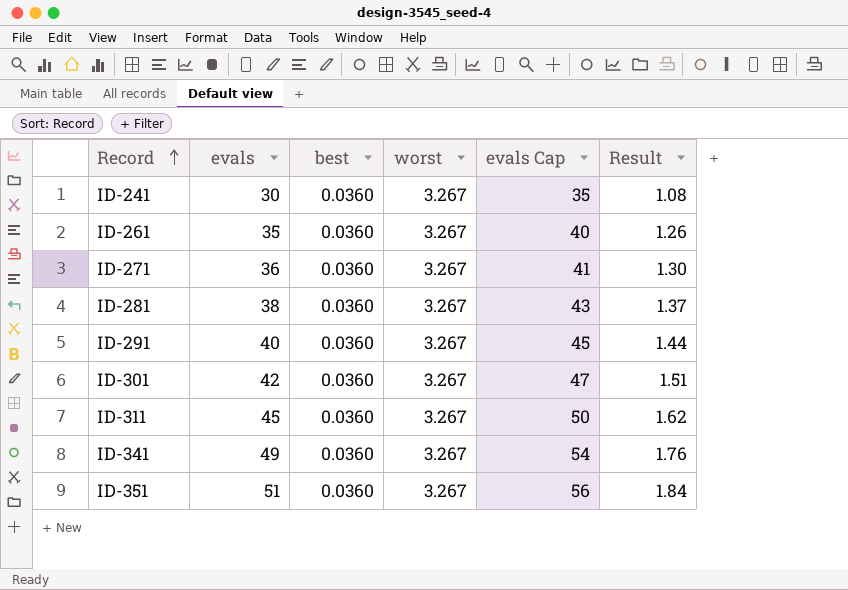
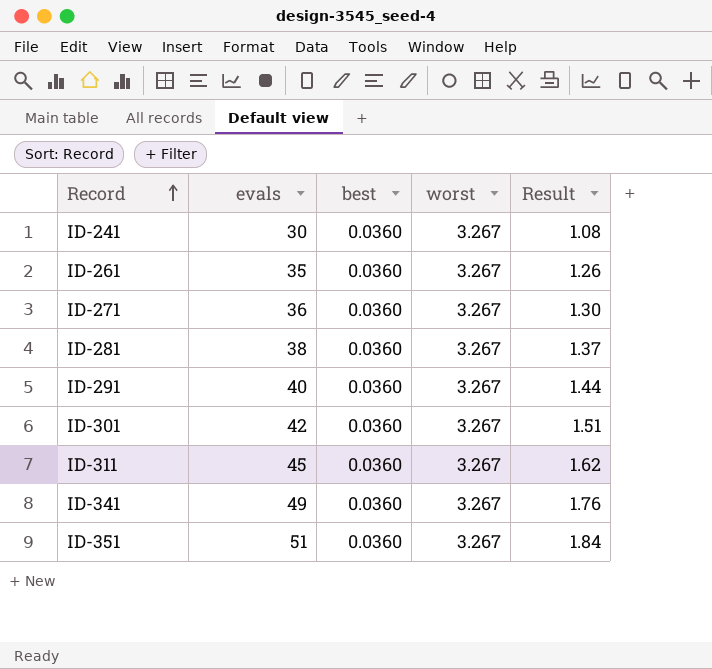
column evals Cap | formula: [evals] + 5 -> none

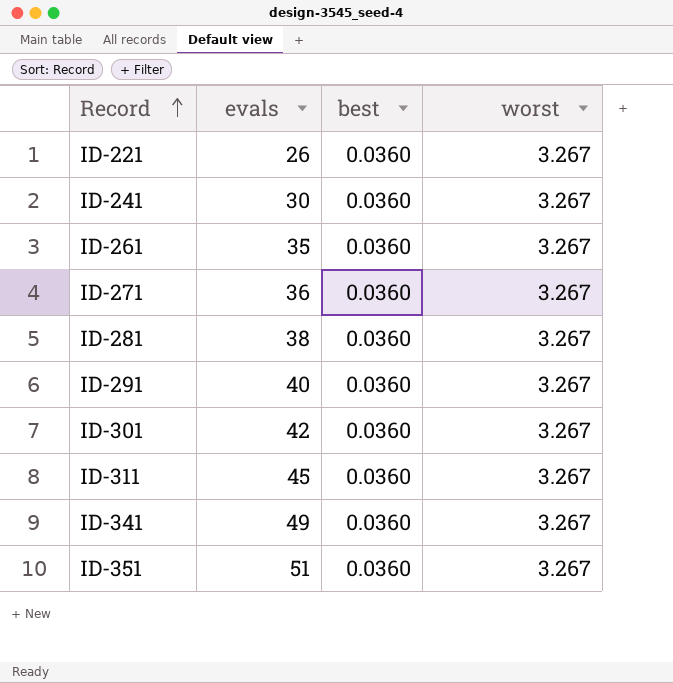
column Result | formula: [evals] * [best] -> none
row ID-221: none -> 26 | 0.0360 | 3.267

